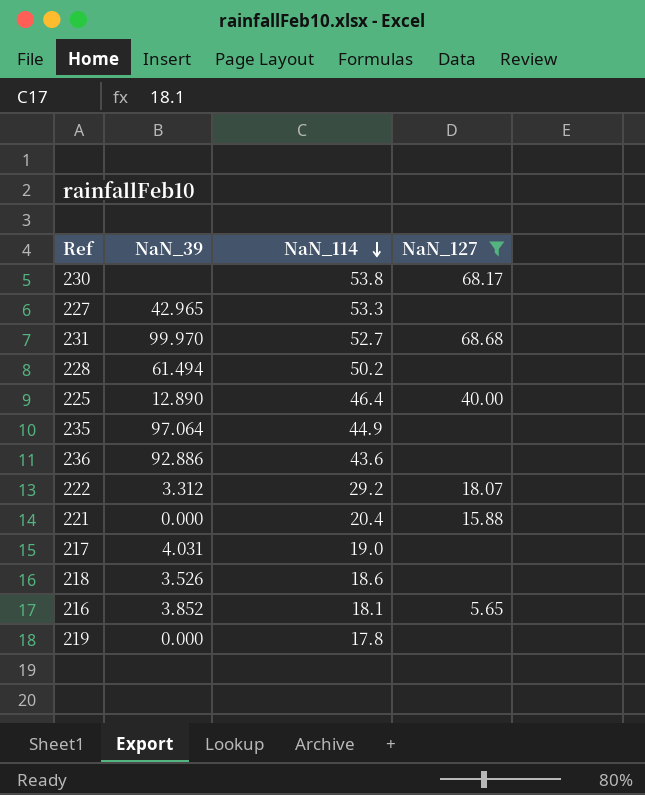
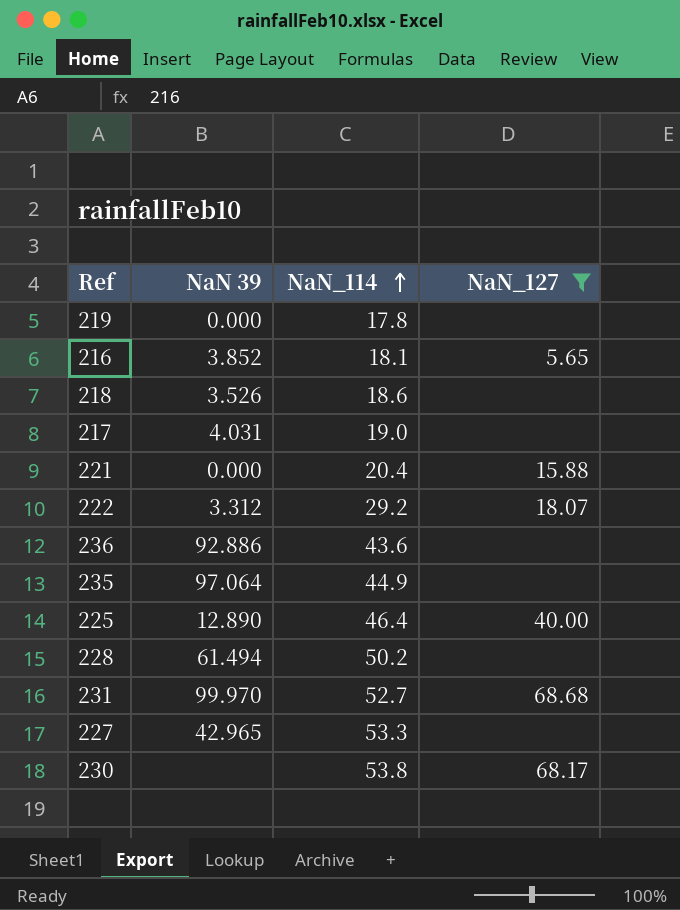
row order: NaN_114 descending -> NaN_114 ascending
column name: NaN_39 -> NaN 39

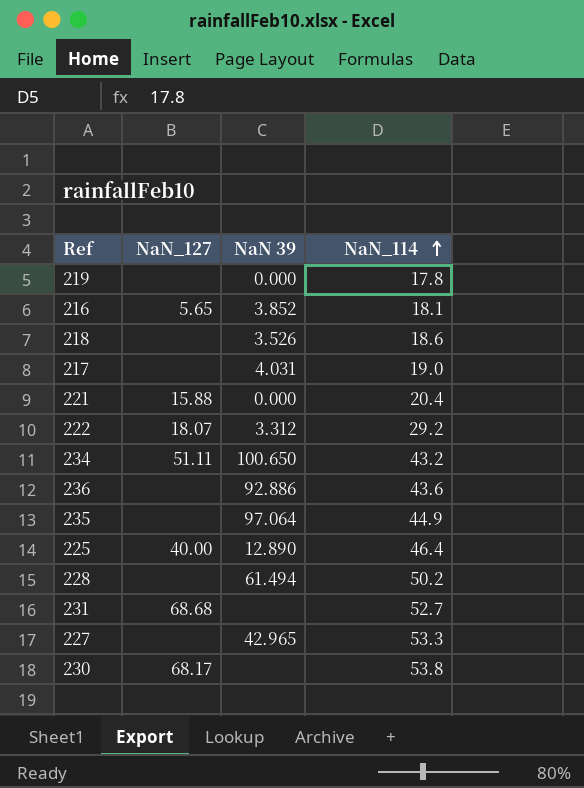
filter: NaN_127 != 51.11 -> none
column NaN_127 | position: 4 -> 2
231 | NaN 39: 99.970 -> none

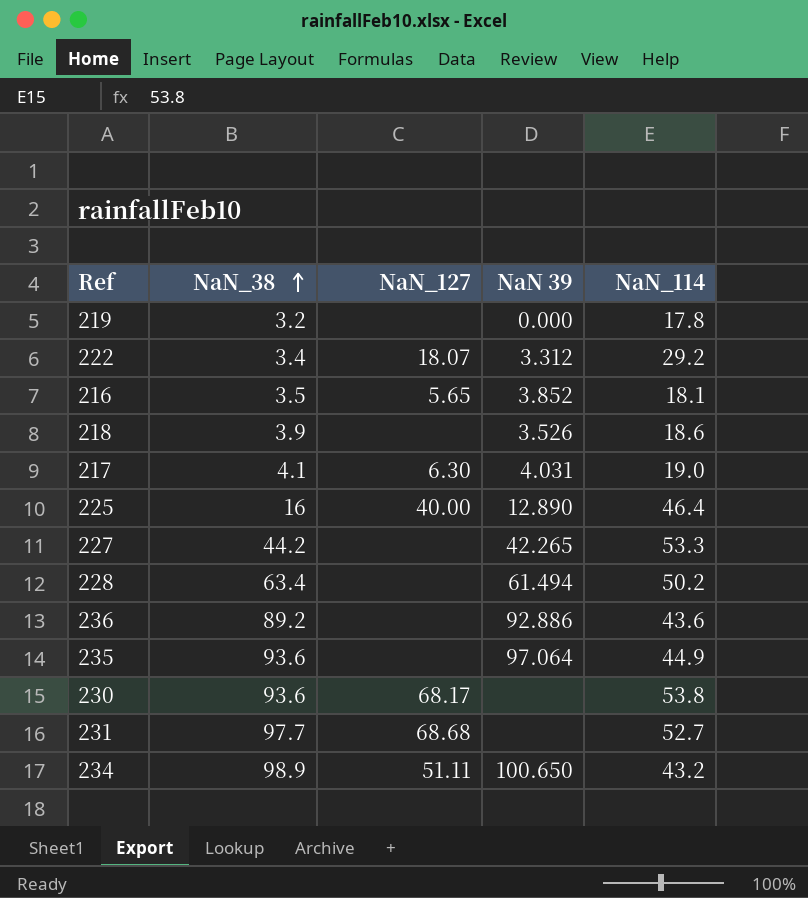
row order: NaN_114 ascending -> NaN_38 ascending
column NaN_38 | position: none -> 2
row 221: 15.88 | 0.000 | 20.4 -> none
217 | NaN_127: none -> 6.30
227 | NaN 39: 42.965 -> 42.265

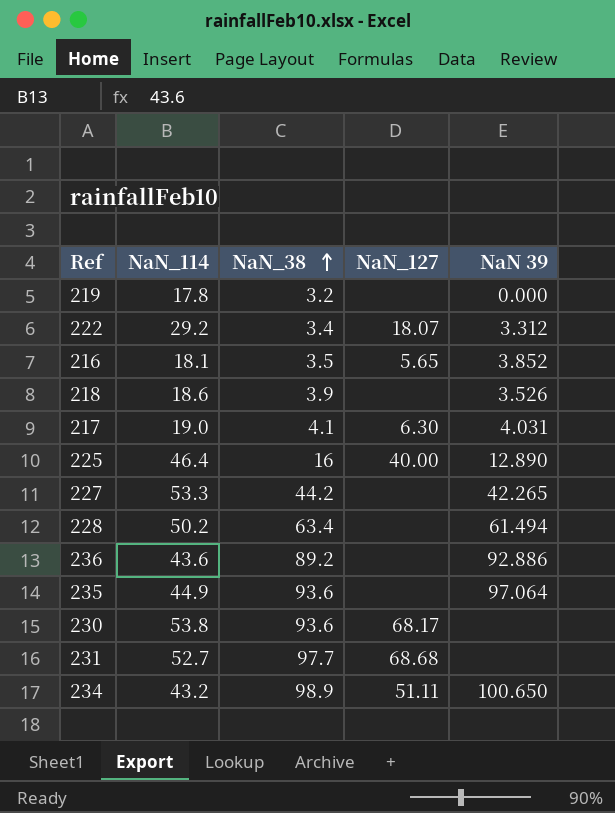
column NaN_114 | position: 5 -> 2

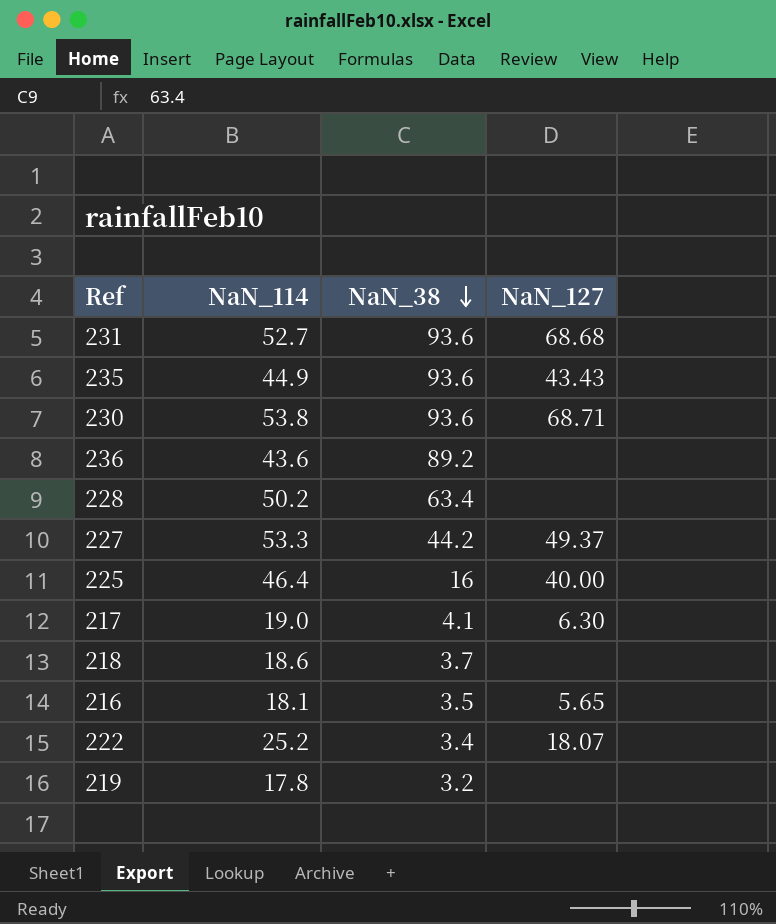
row order: NaN_38 ascending -> NaN_38 descending
column NaN 39 | position: 5 -> none
row 234: 43.2 | 98.9 | 51.11 | 100.650 -> none
231 | NaN_38: 97.7 -> 93.6
235 | NaN_127: none -> 43.43
230 | NaN_127: 68.17 -> 68.71
227 | NaN_127: none -> 49.37
218 | NaN_38: 3.9 -> 3.7
222 | NaN_114: 29.2 -> 25.2

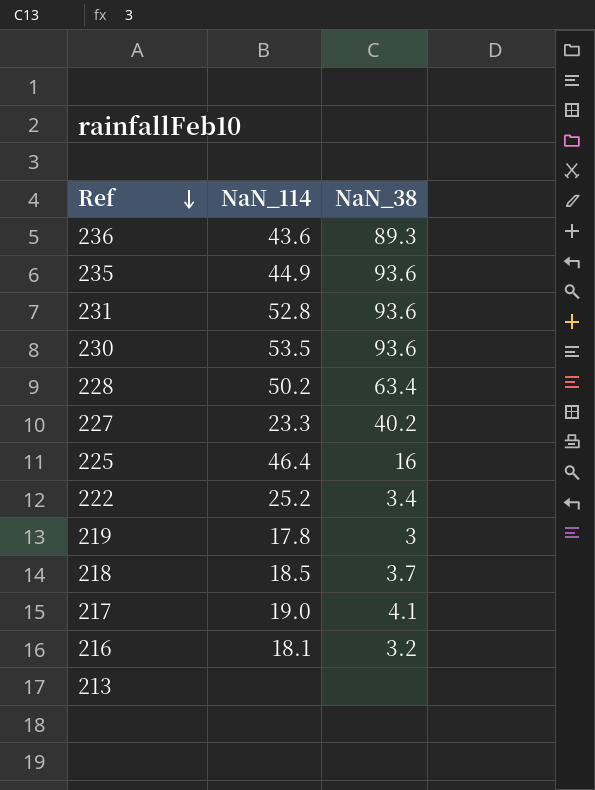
row order: NaN_38 descending -> Ref descending
column NaN_127 | position: 4 -> none
236 | NaN_38: 89.2 -> 89.3
231 | NaN_114: 52.7 -> 52.8
230 | NaN_114: 53.8 -> 53.5
227 | NaN_114: 53.3 -> 23.3
227 | NaN_38: 44.2 -> 40.2
219 | NaN_38: 3.2 -> 3
218 | NaN_114: 18.6 -> 18.5
216 | NaN_38: 3.5 -> 3.2
row 213: none -> none | none

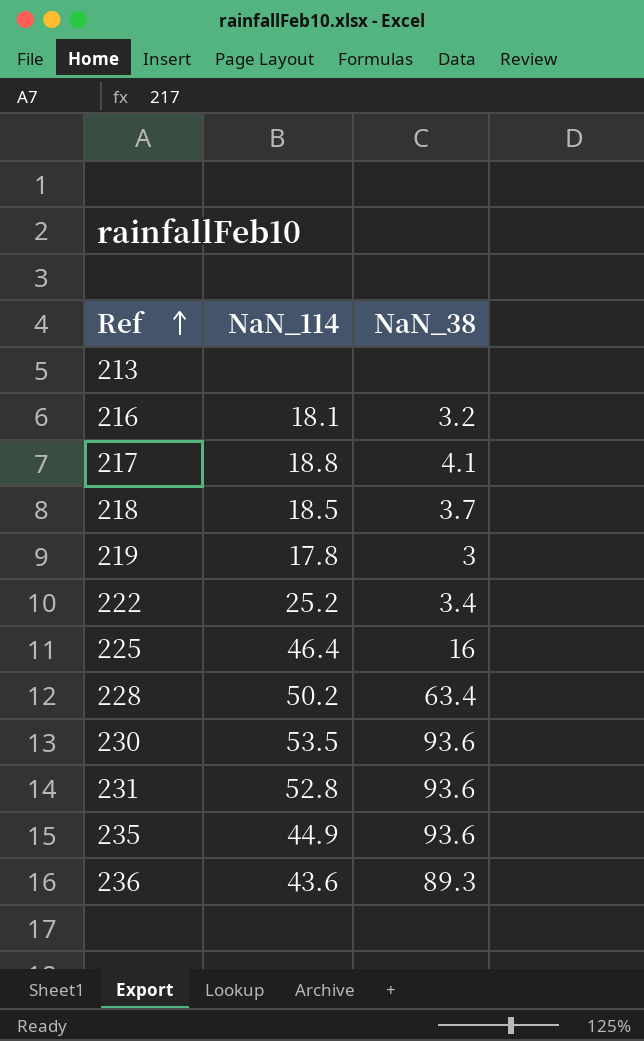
row order: Ref descending -> Ref ascending
row 227: 23.3 | 40.2 -> none
217 | NaN_114: 19.0 -> 18.8

